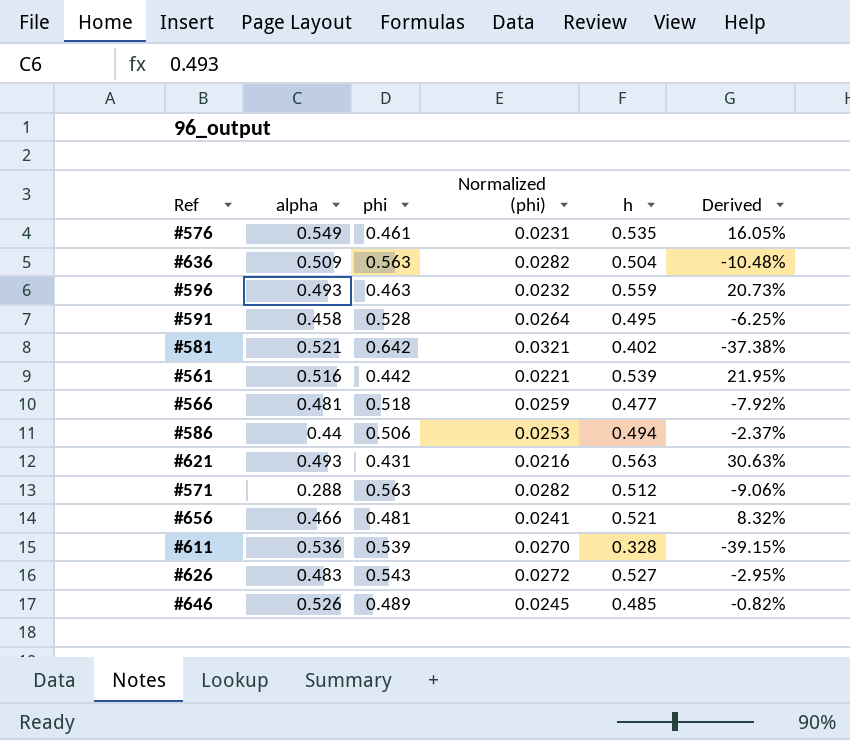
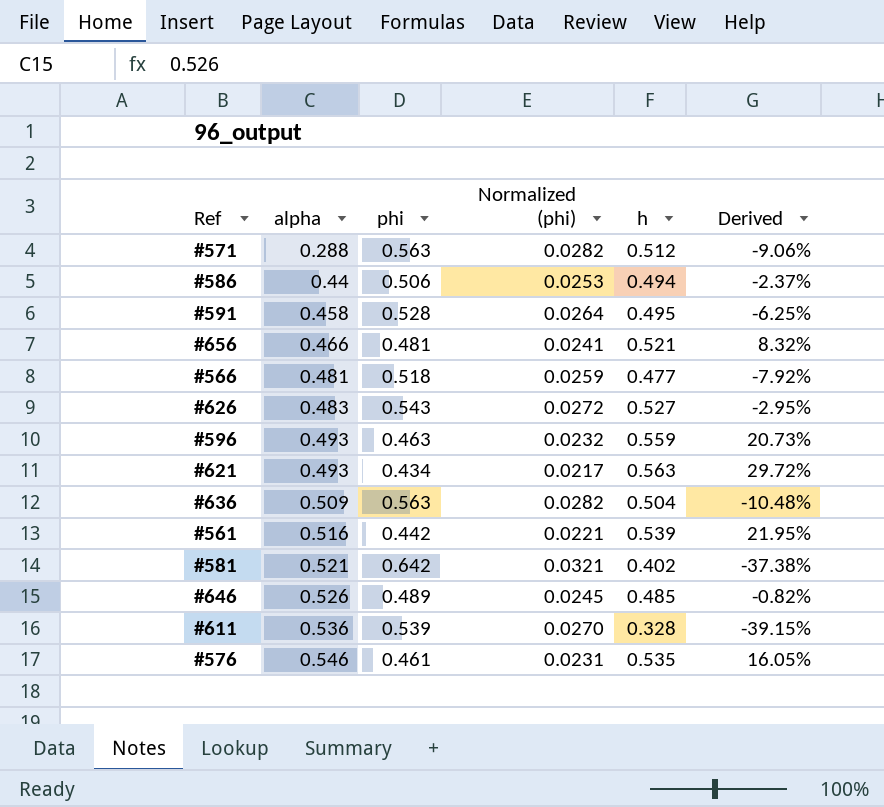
row order: none -> alpha ascending
#621 | phi: 0.431 -> 0.434
#621 | Normalized (phi): 0.0216 -> 0.0217
#621 | Derived: 30.63% -> 29.72%
#576 | alpha: 0.549 -> 0.546

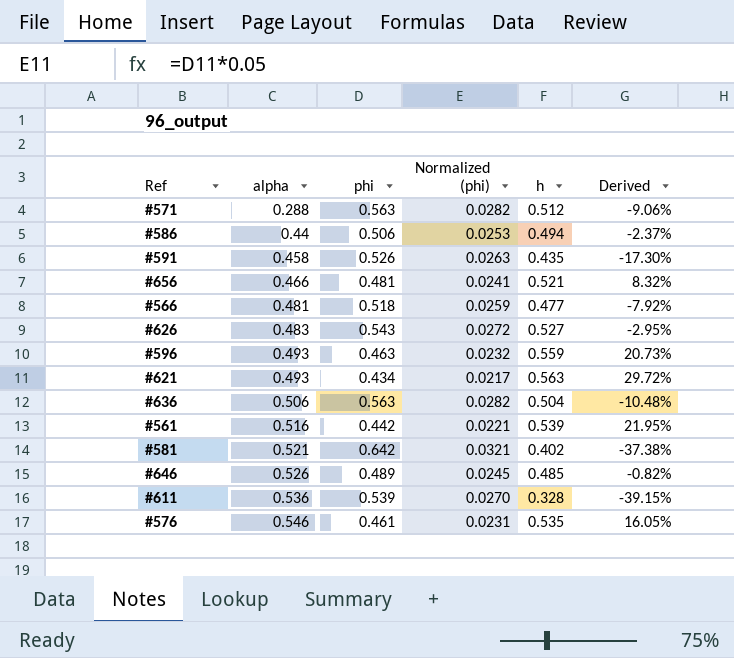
#591 | phi: 0.528 -> 0.526
#591 | Normalized (phi): 0.0264 -> 0.0263
#591 | h: 0.495 -> 0.435
#591 | Derived: -6.25% -> -17.30%
#636 | alpha: 0.509 -> 0.506

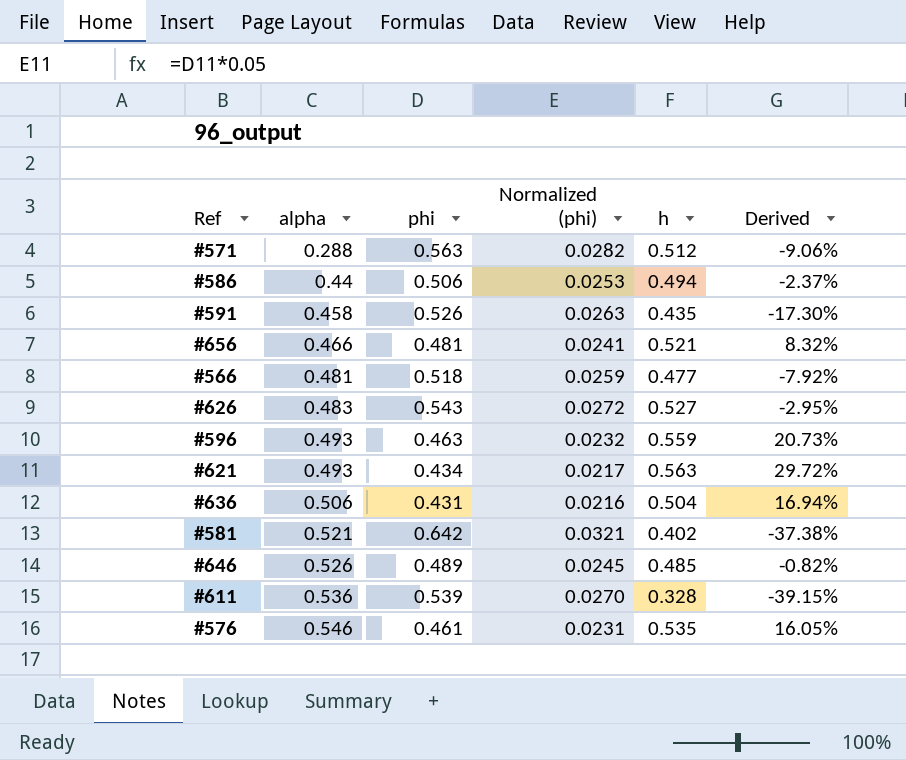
row #561: 0.516 | 0.442 | 0.0221 | 0.539 | 21.95% -> none
#636 | phi: 0.563 -> 0.431
#636 | Normalized (phi): 0.0282 -> 0.0216
#636 | Derived: -10.48% -> 16.94%

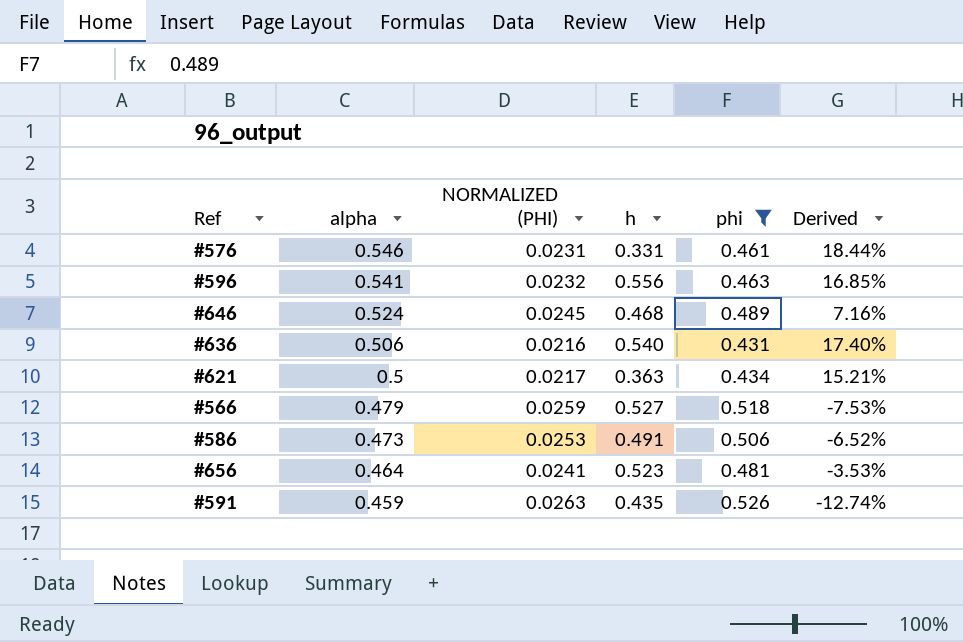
filter: none -> phi <= 0.526
row order: alpha ascending -> alpha descending
column name: Normalized (phi) -> NORMALIZED (PHI)
column phi | position: 3 -> 5
column Derived | formula: ([h] - [phi]) / [phi] -> ([alpha] - [phi]) / [phi]
#576 | h: 0.535 -> 0.331
#596 | alpha: 0.493 -> 0.541
#596 | h: 0.559 -> 0.556
#646 | alpha: 0.526 -> 0.524
#646 | h: 0.485 -> 0.468
#636 | h: 0.504 -> 0.540
#621 | alpha: 0.493 -> 0.5
#621 | h: 0.563 -> 0.363
#566 | alpha: 0.481 -> 0.479
#566 | h: 0.477 -> 0.527
#586 | alpha: 0.44 -> 0.473
#586 | h: 0.494 -> 0.491
#656 | alpha: 0.466 -> 0.464
#656 | h: 0.521 -> 0.523
#591 | alpha: 0.458 -> 0.459

